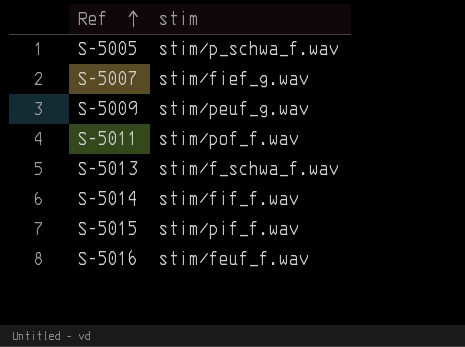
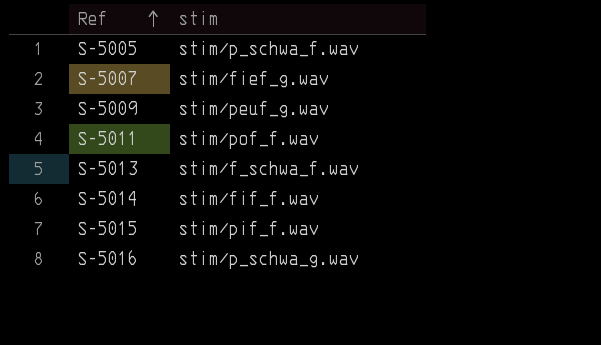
S-5016 | stim: stim/feuf_f.wav -> stim/p_schwa_g.wav

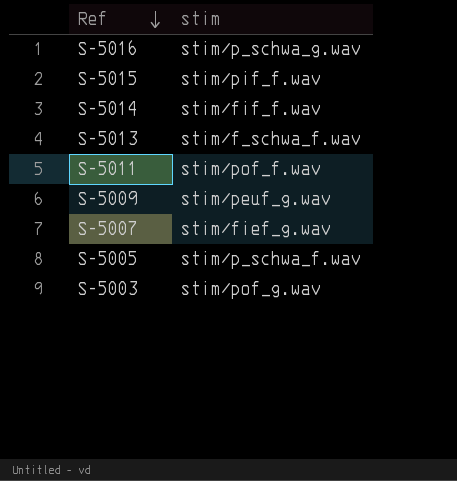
row order: Ref ascending -> Ref descending
row S-5003: none -> stim/pof_g.wav

